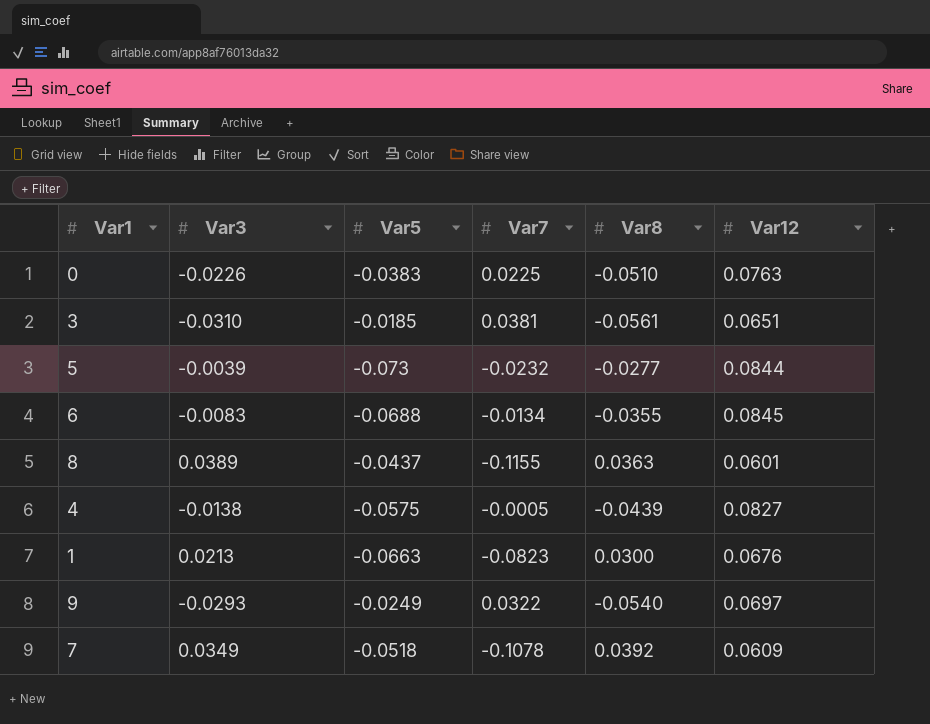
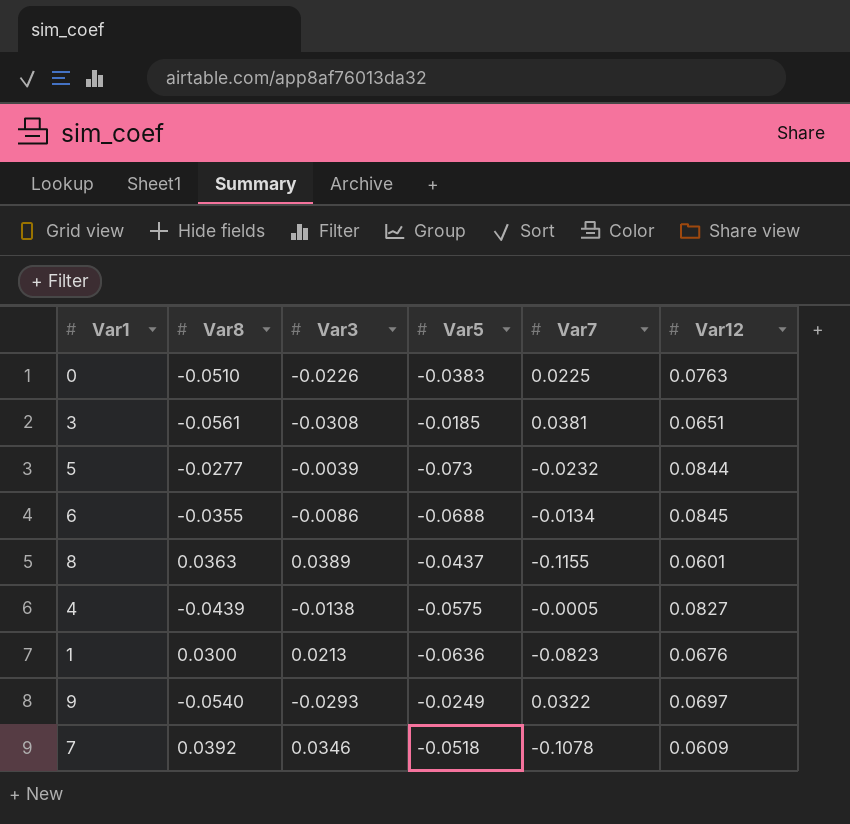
column Var8 | position: 5 -> 2
3 | Var3: -0.0310 -> -0.0308
6 | Var3: -0.0083 -> -0.0086
1 | Var5: -0.0663 -> -0.0636
7 | Var3: 0.0349 -> 0.0346

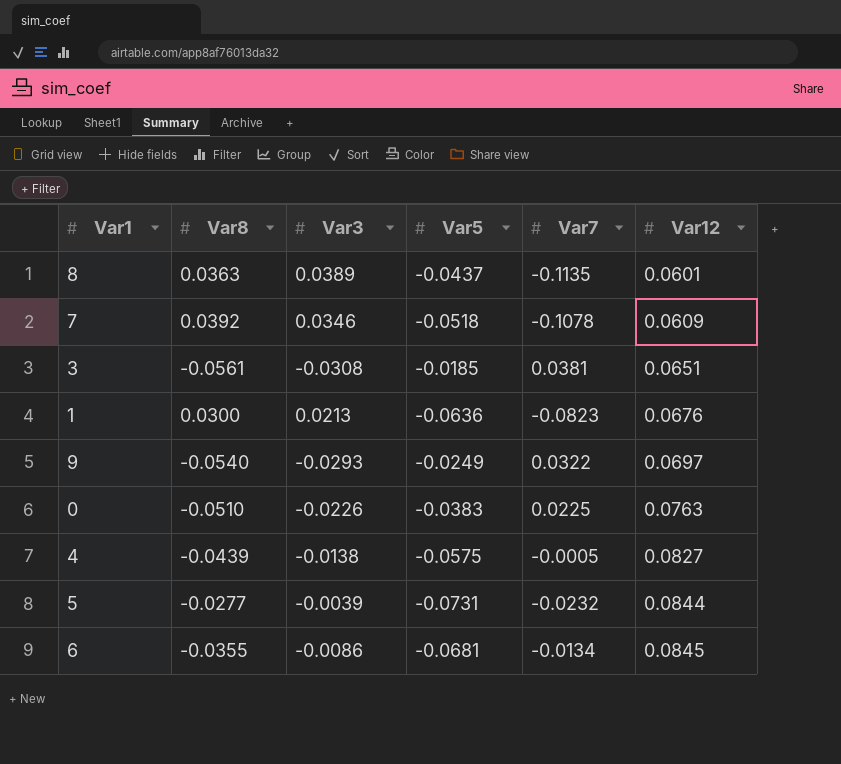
row order: none -> Var12 ascending
8 | Var7: -0.1155 -> -0.1135
5 | Var5: -0.073 -> -0.0731
6 | Var5: -0.0688 -> -0.0681

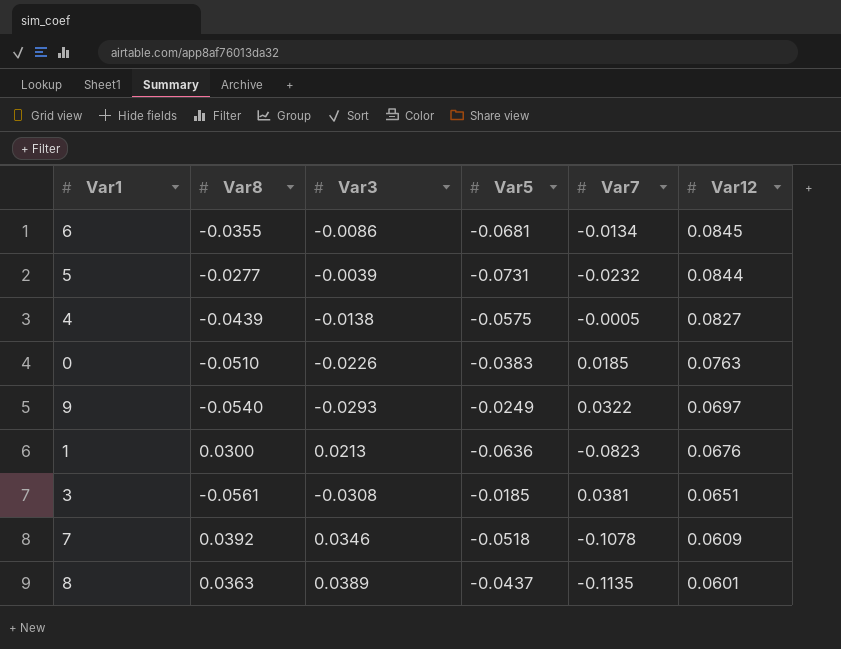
row order: Var12 ascending -> Var12 descending
0 | Var7: 0.0225 -> 0.0185

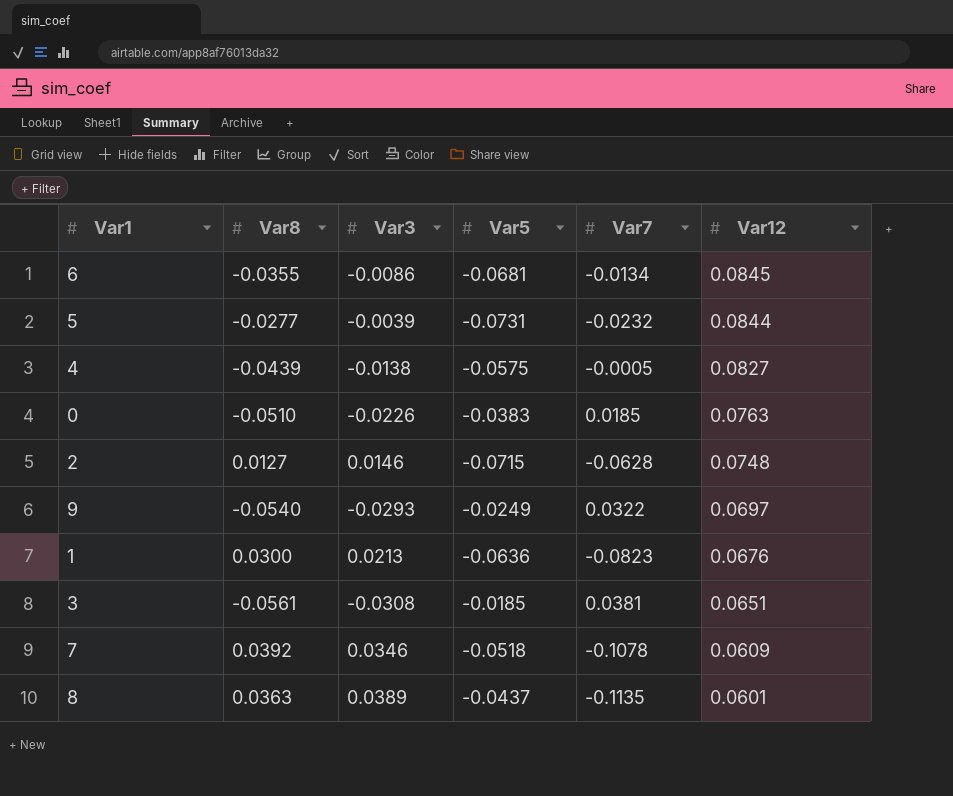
row 2: none -> 0.0127 | 0.0146 | -0.0715 | -0.0628 | 0.0748

